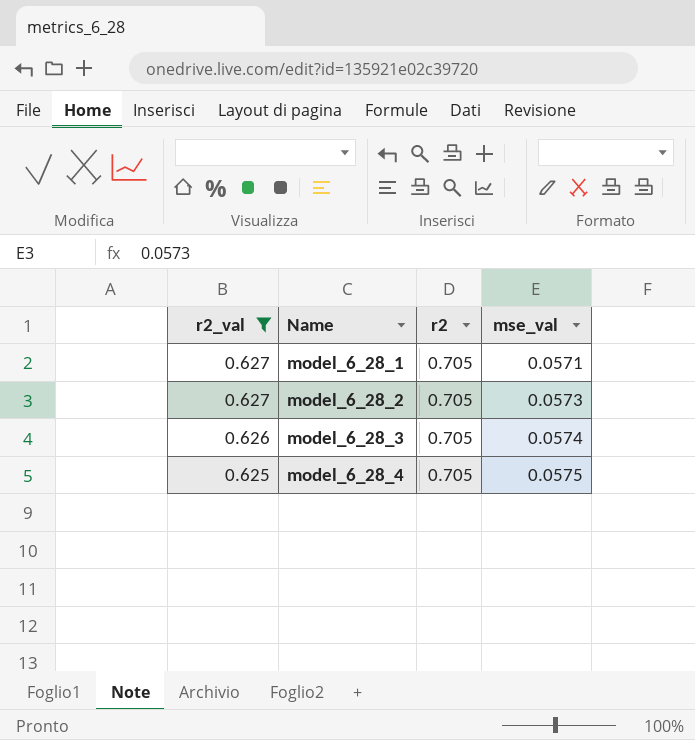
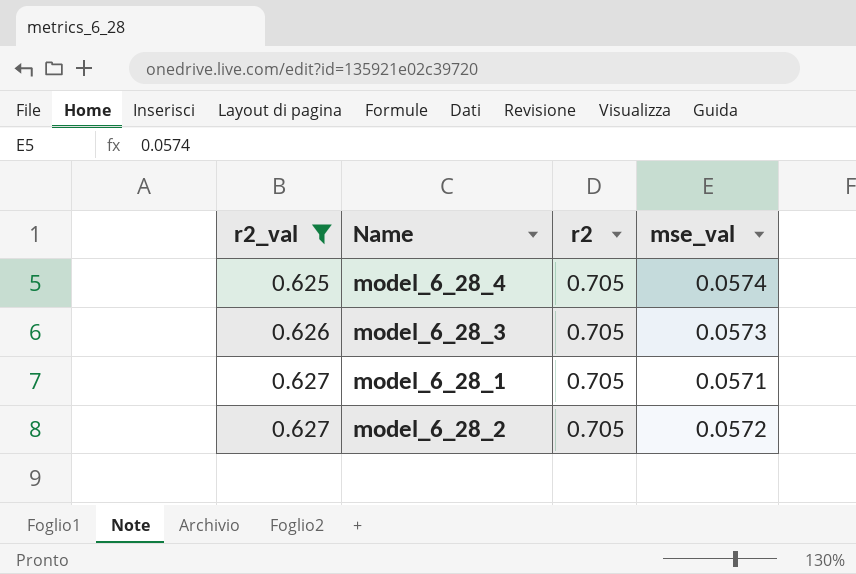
row order: r2_val descending -> r2_val ascending
model_6_28_4 | mse_val: 0.0575 -> 0.0574
model_6_28_3 | mse_val: 0.0574 -> 0.0573
model_6_28_2 | mse_val: 0.0573 -> 0.0572

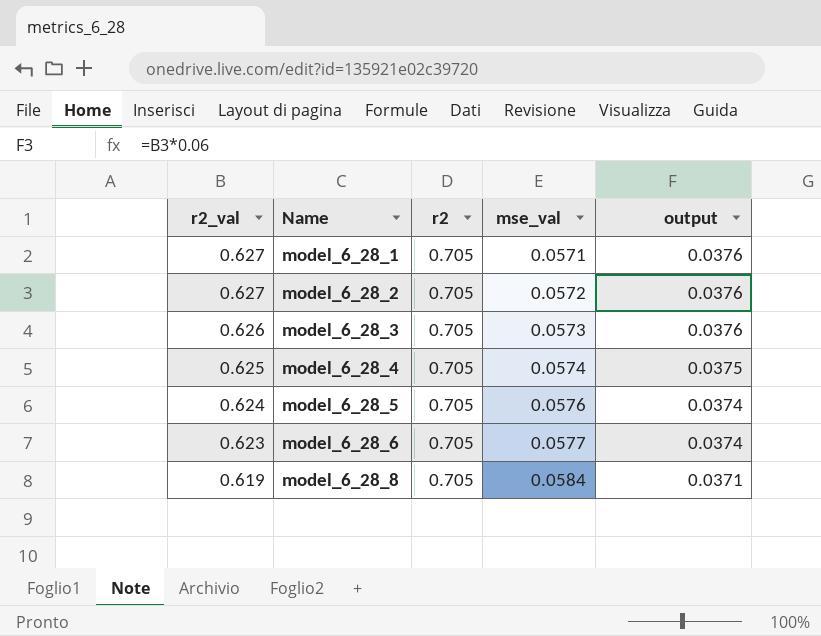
filter: r2_val >= 0.625 -> none
row order: r2_val ascending -> r2_val descending
column output | formula: none -> [r2_val] * 0.06

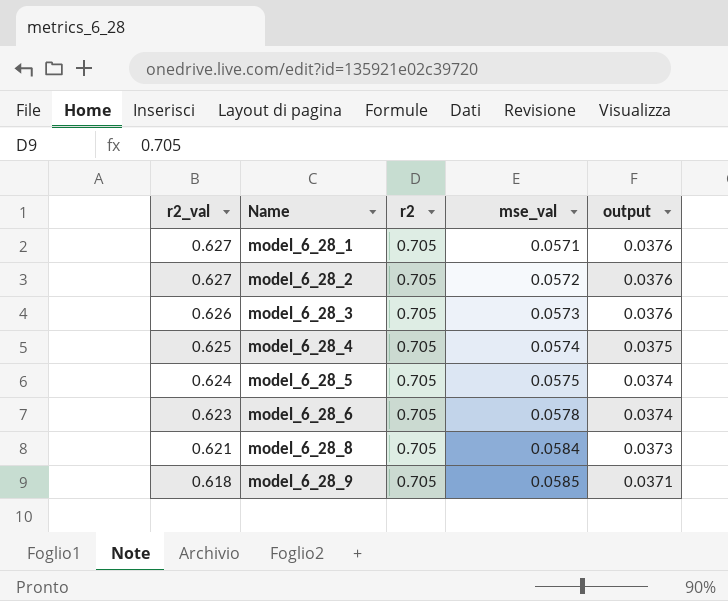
model_6_28_5 | mse_val: 0.0576 -> 0.0575
model_6_28_6 | mse_val: 0.0577 -> 0.0578
model_6_28_8 | r2_val: 0.619 -> 0.621
model_6_28_8 | output: 0.0371 -> 0.0373
row model_6_28_9: none -> 0.618 | 0.705 | 0.0585 | 0.0371

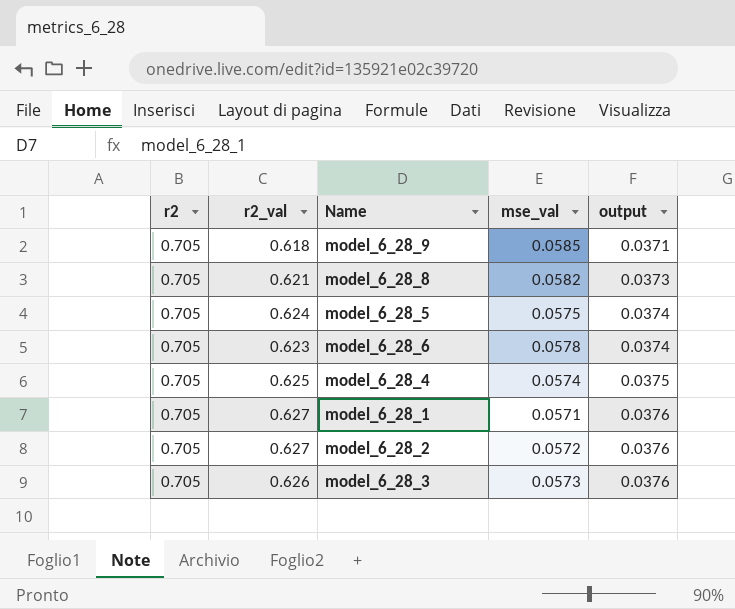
row order: r2_val descending -> output ascending
column r2 | position: 3 -> 1
model_6_28_8 | mse_val: 0.0584 -> 0.0582

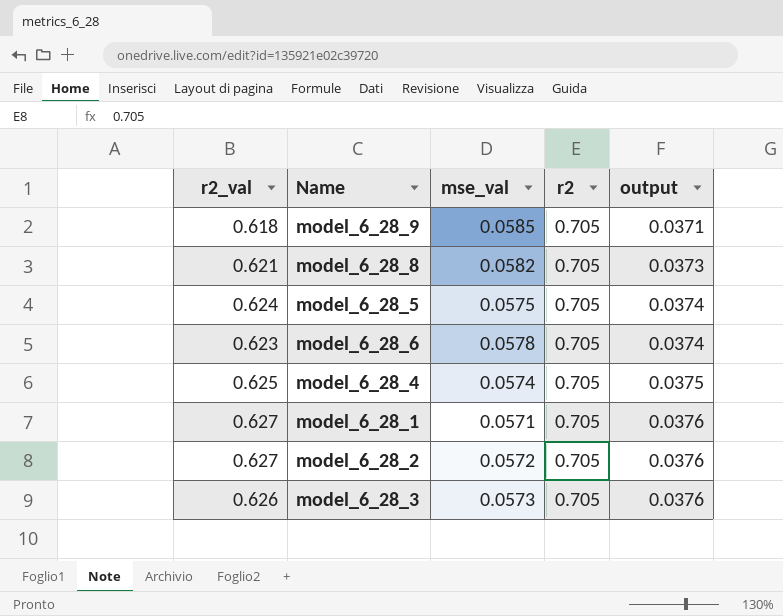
column r2 | position: 1 -> 4

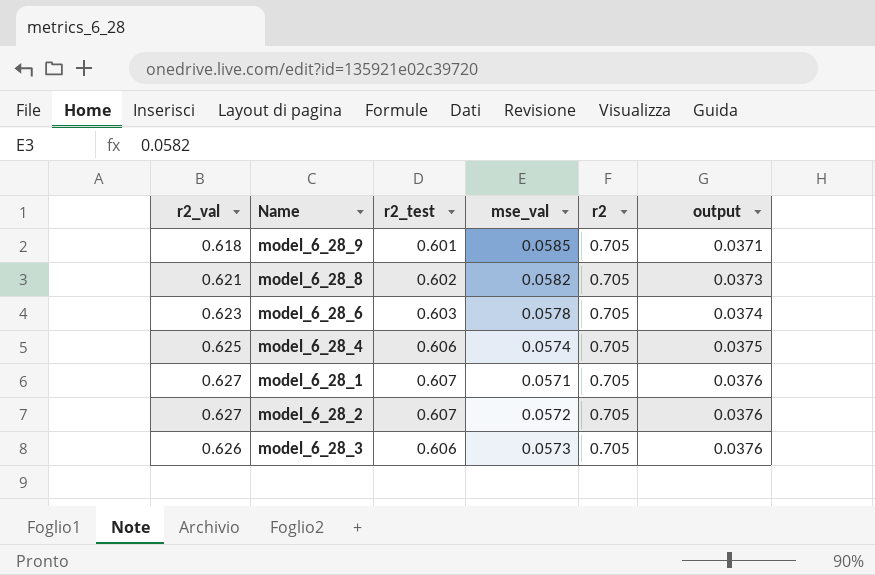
column r2_test | position: none -> 3
row model_6_28_5: 0.624 | 0.0575 | 0.705 | 0.0374 -> none

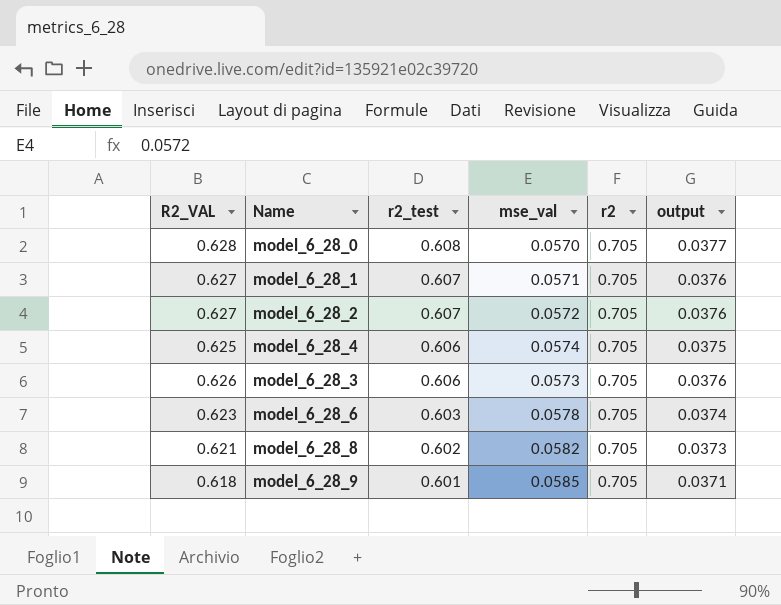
row order: output ascending -> r2_test descending
column name: r2_val -> R2_VAL
row model_6_28_0: none -> 0.628 | 0.608 | 0.0570 | 0.705 | 0.0377

